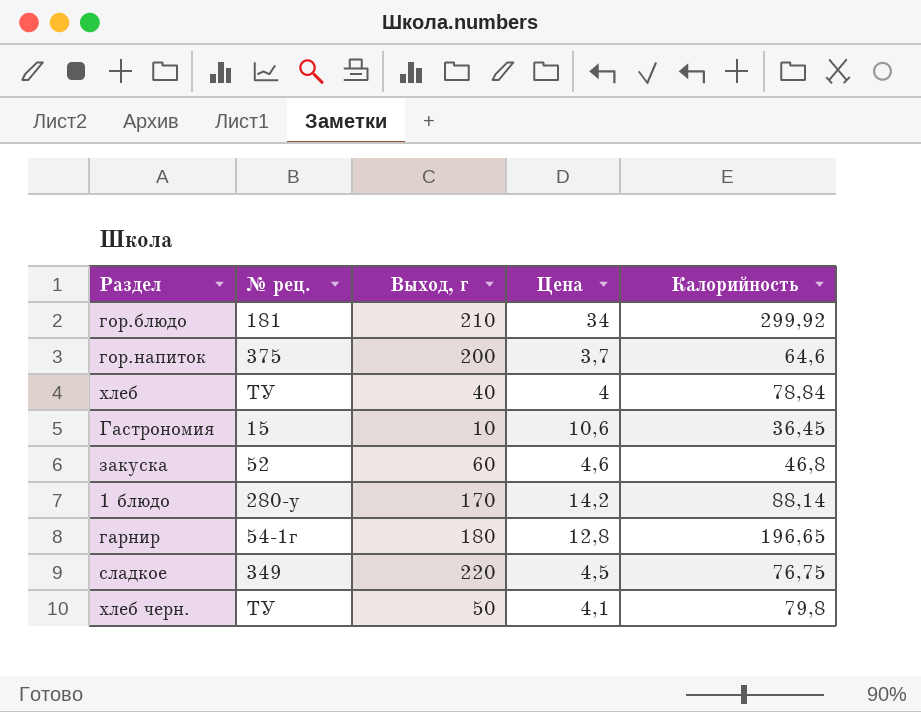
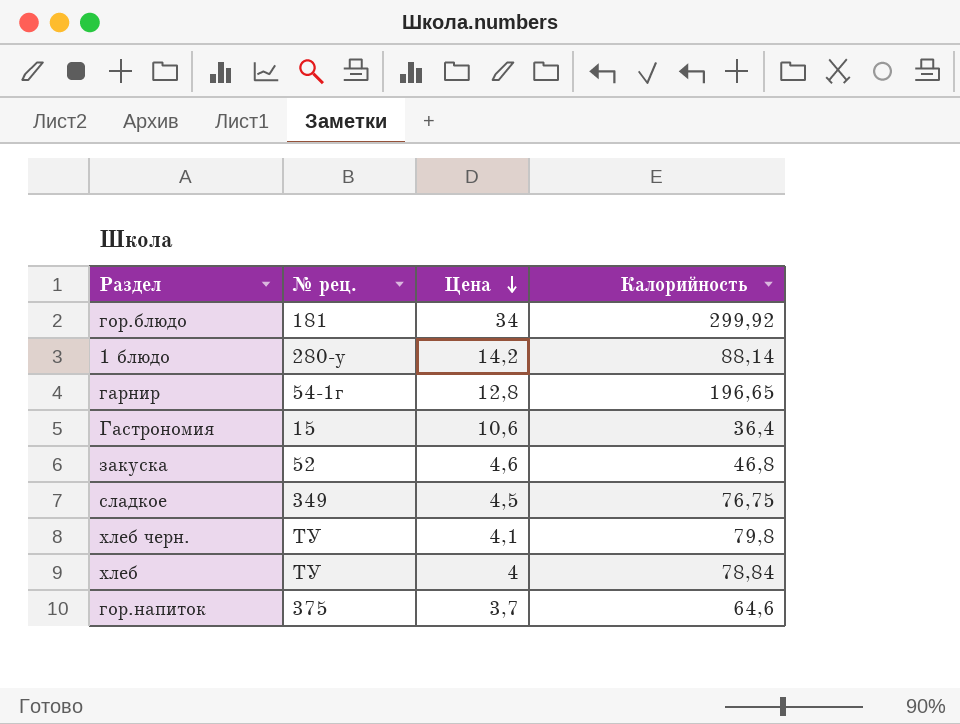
row order: none -> Цена descending
column Выход, г | position: 3 -> none
Гастрономия | Калорийность: 36,45 -> 36,4

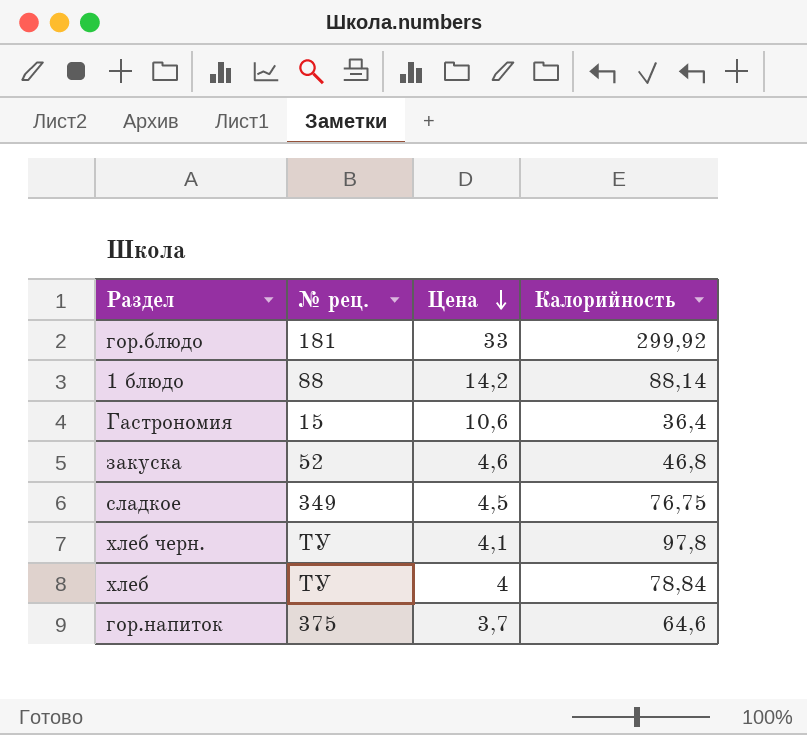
row гарнир: 54-1г | 12,8 | 196,65 -> none
гор.блюдо | Цена: 34 -> 33
1 блюдо | № рец.: 280-у -> 88
хлеб черн. | Калорийность: 79,8 -> 97,8

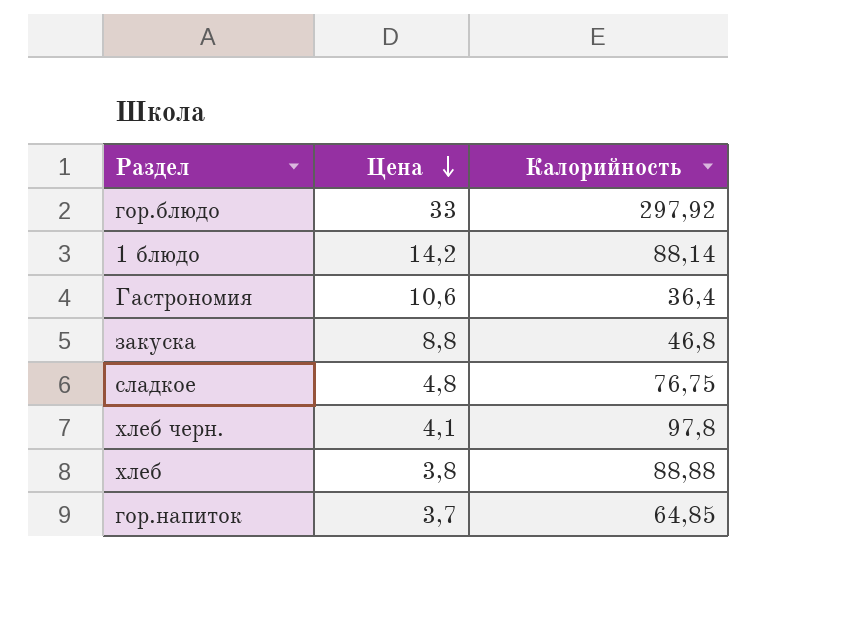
column № рец. | position: 2 -> none
гор.блюдо | Калорийность: 299,92 -> 297,92
закуска | Цена: 4,6 -> 8,8
сладкое | Цена: 4,5 -> 4,8
хлеб | Цена: 4 -> 3,8
хлеб | Калорийность: 78,84 -> 88,88
гор.напиток | Калорийность: 64,6 -> 64,85

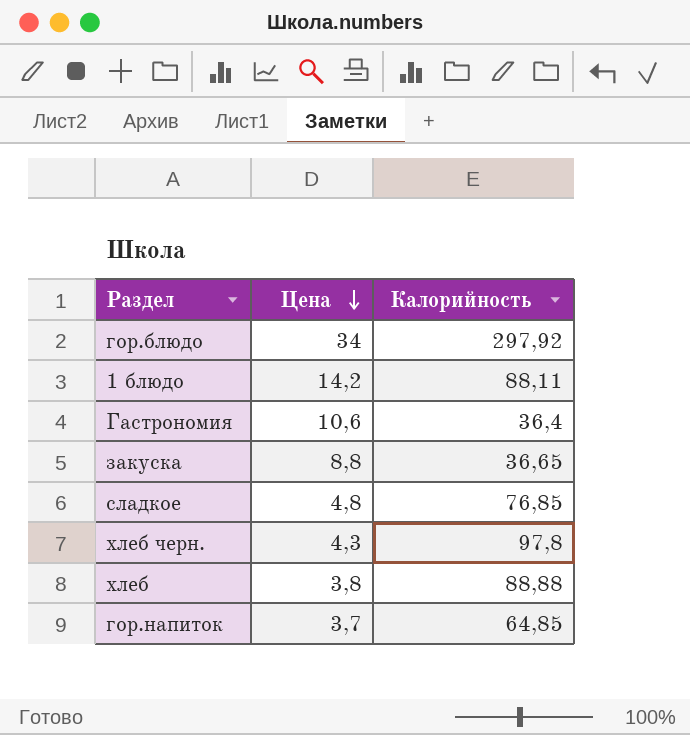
гор.блюдо | Цена: 33 -> 34
1 блюдо | Калорийность: 88,14 -> 88,11
закуска | Калорийность: 46,8 -> 36,65
сладкое | Калорийность: 76,75 -> 76,85
хлеб черн. | Цена: 4,1 -> 4,3

